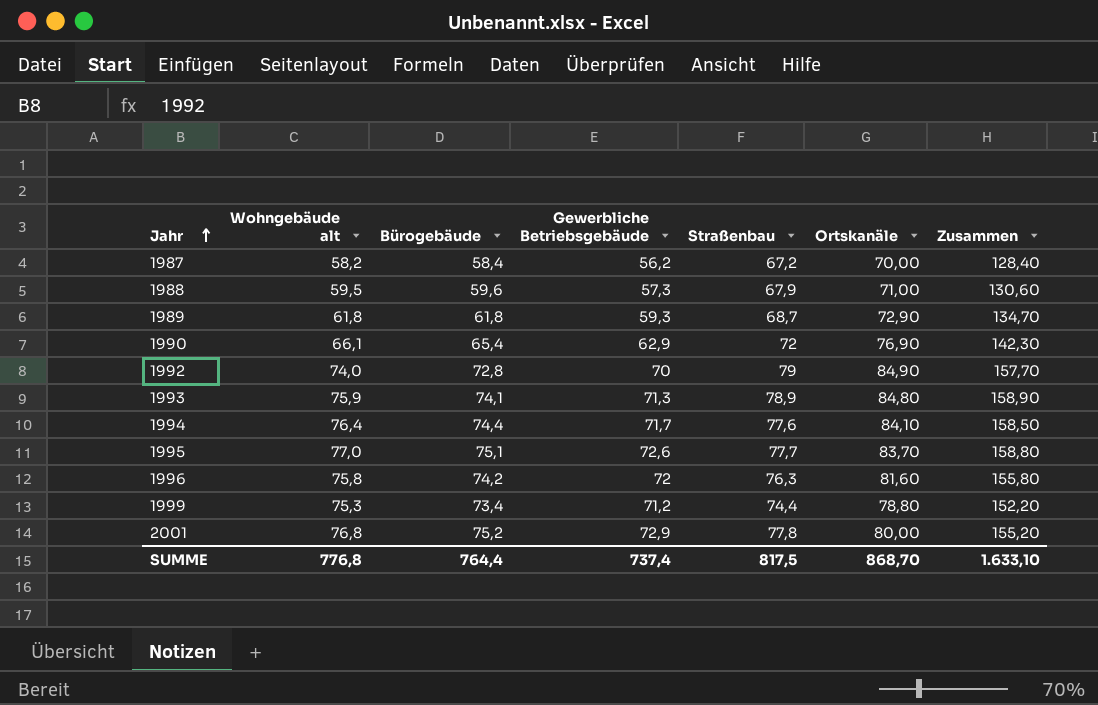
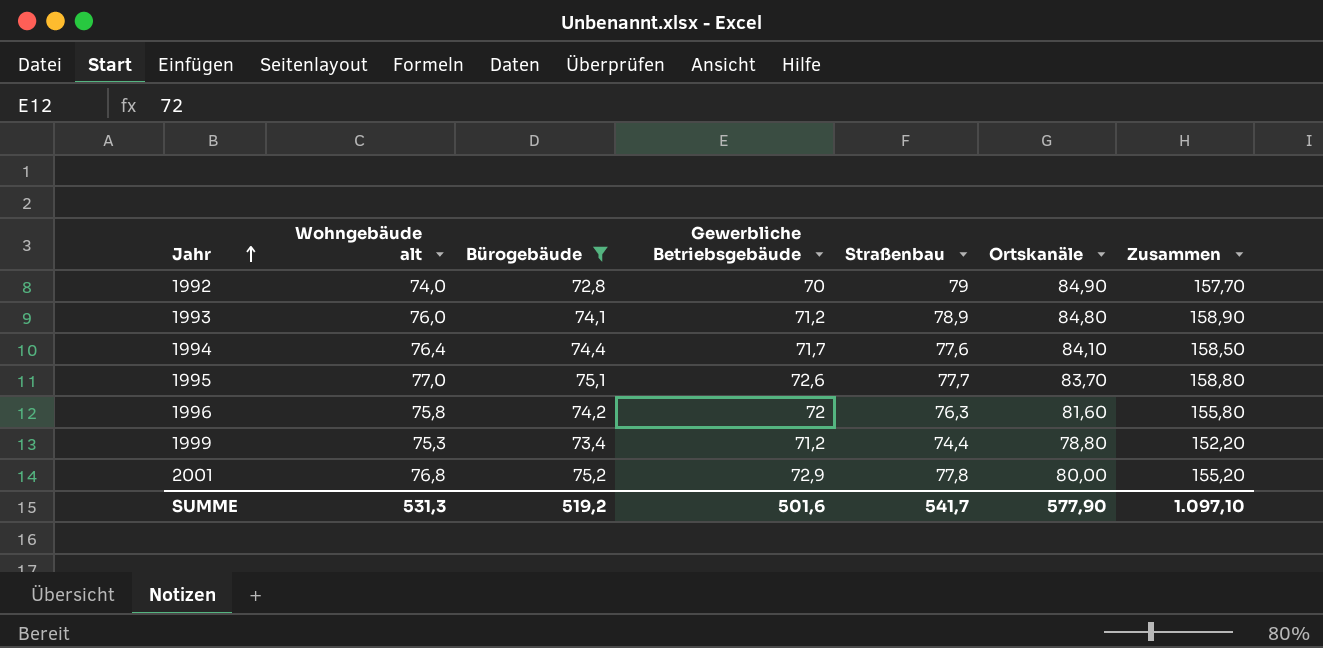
filter: none -> Bürogebäude >= 72,8
1993 | Wohngebäude alt: 75,9 -> 76,0
1993 | Gewerbliche Betriebsgebäude: 71,3 -> 71,2
SUMME | Wohngebäude alt: 776,8 -> 531,3
SUMME | Bürogebäude: 764,4 -> 519,2
SUMME | Gewerbliche Betriebsgebäude: 737,4 -> 501,6
SUMME | Straßenbau: 817,5 -> 541,7
SUMME | Ortskanäle: 868,70 -> 577,90
SUMME | Zusammen: 1.633,10 -> 1.097,10

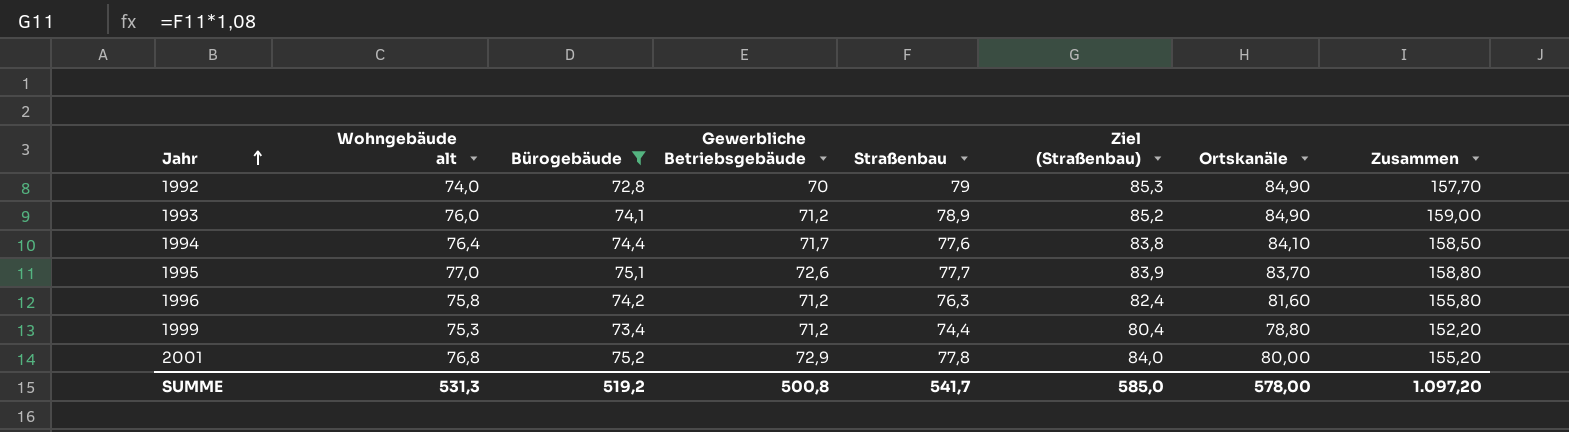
column Ziel (Straßenbau) | formula: none -> [Straßenbau] * 1,08
1993 | Ortskanäle: 84,80 -> 84,90
1993 | Zusammen: 158,90 -> 159,00
1996 | Gewerbliche Betriebsgebäude: 72 -> 71,2
SUMME | Gewerbliche Betriebsgebäude: 501,6 -> 500,8
SUMME | Ortskanäle: 577,90 -> 578,00
SUMME | Zusammen: 1.097,10 -> 1.097,20

